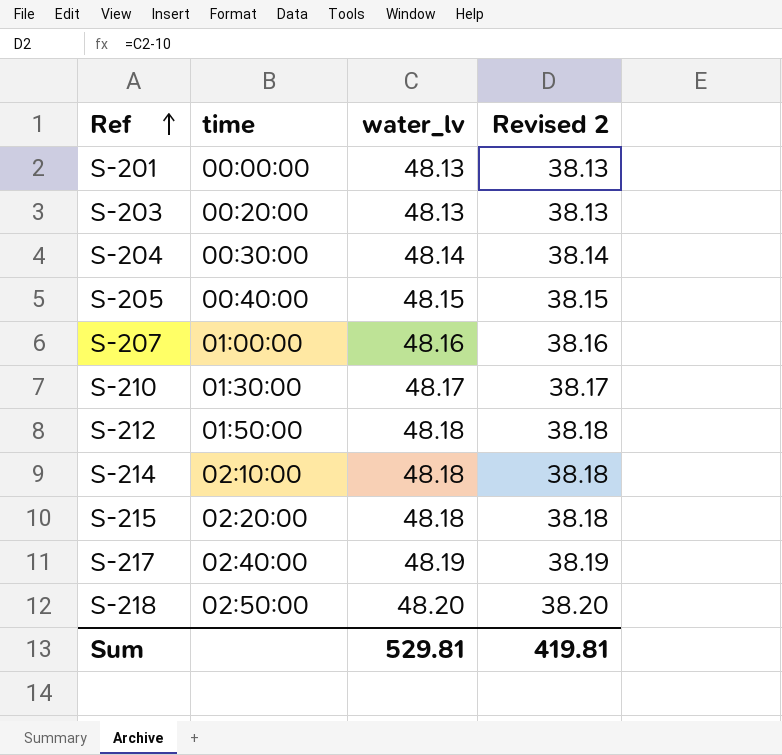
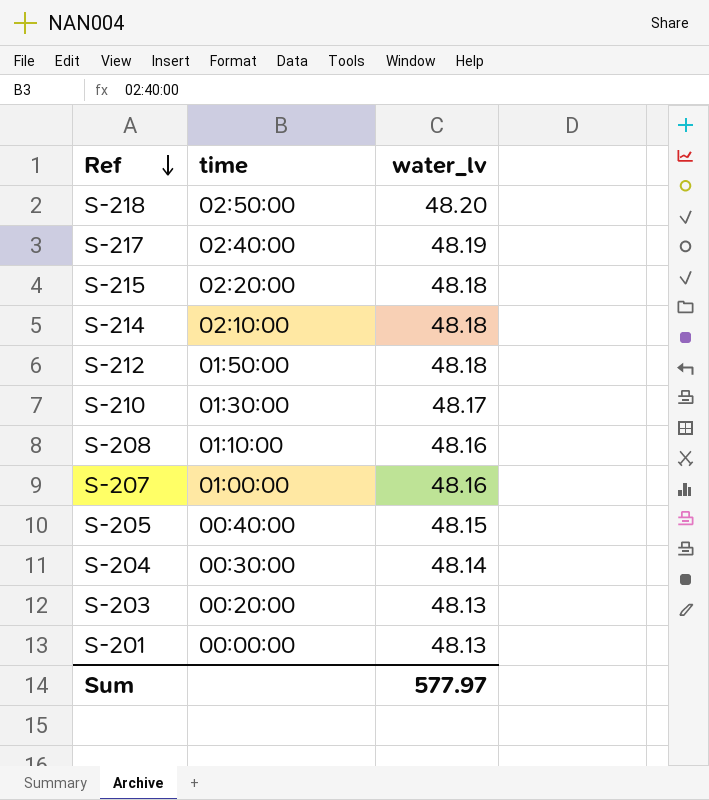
row order: Ref ascending -> Ref descending
column Revised 2 | formula: [water_lv] - 10 -> none
row S-208: none -> 01:10:00 | 48.16
Sum | water_lv: 529.81 -> 577.97

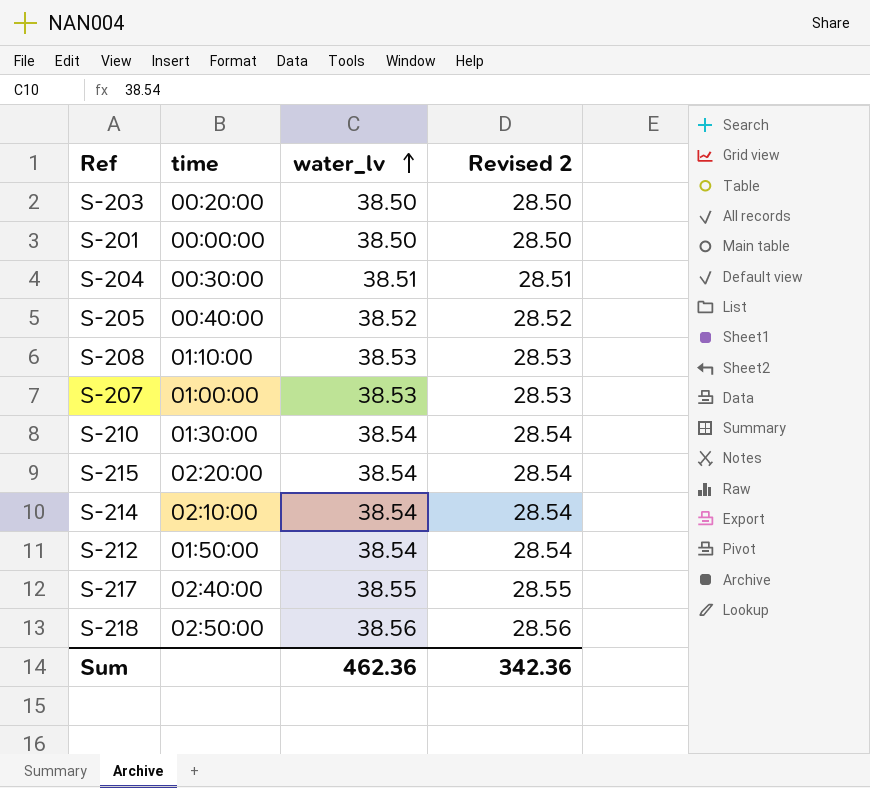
row order: Ref descending -> water_lv ascending
column Revised 2 | formula: none -> [water_lv] - 10
S-203 | water_lv: 48.13 -> 38.50
S-201 | water_lv: 48.13 -> 38.50
S-204 | water_lv: 48.14 -> 38.51
S-205 | water_lv: 48.15 -> 38.52
S-208 | water_lv: 48.16 -> 38.53
S-207 | water_lv: 48.16 -> 38.53
S-210 | water_lv: 48.17 -> 38.54
S-215 | water_lv: 48.18 -> 38.54
S-214 | water_lv: 48.18 -> 38.54
S-212 | water_lv: 48.18 -> 38.54
S-217 | water_lv: 48.19 -> 38.55
S-218 | water_lv: 48.20 -> 38.56
Sum | water_lv: 577.97 -> 462.36

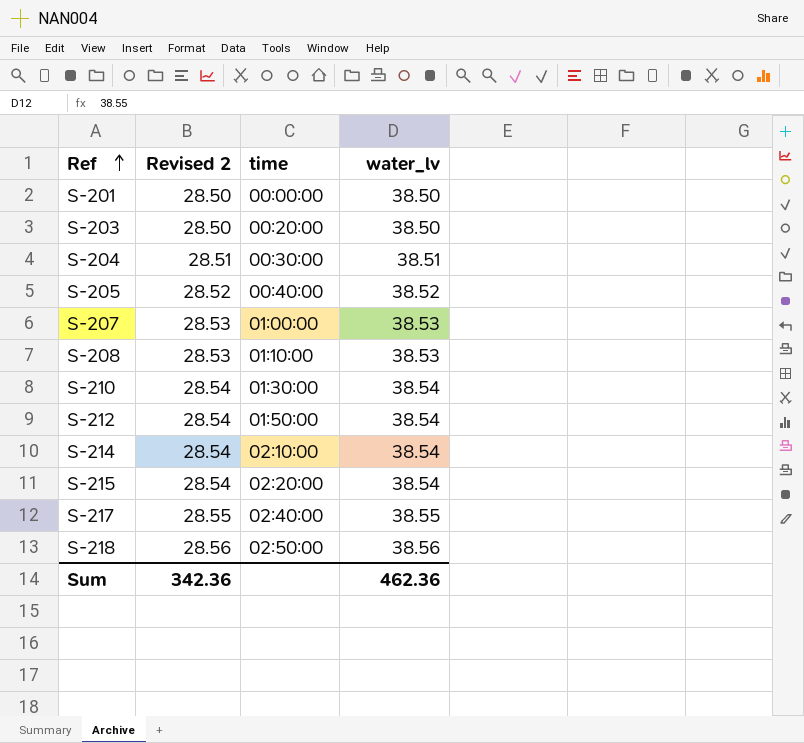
row order: water_lv ascending -> Ref ascending
column Revised 2 | position: 4 -> 2

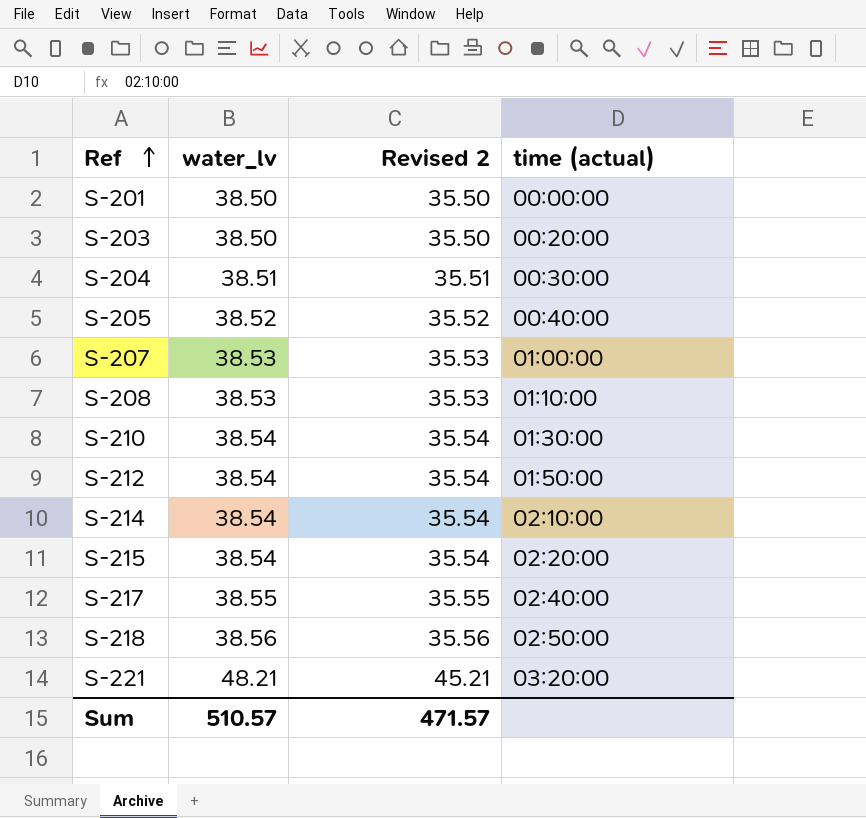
column water_lv | position: 4 -> 2
column Revised 2 | formula: [water_lv] - 10 -> [water_lv] - 3
column name: time -> time (actual)
row S-221: none -> 48.21 | 45.21 | 03:20:00
Sum | water_lv: 462.36 -> 510.57
Sum | Revised 2: 342.36 -> 471.57

